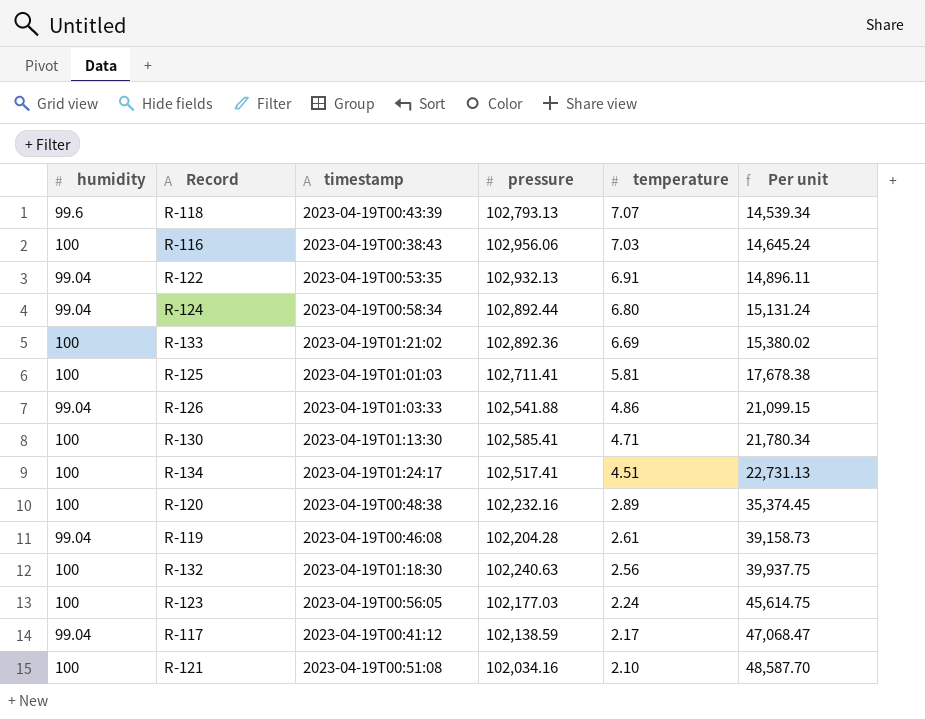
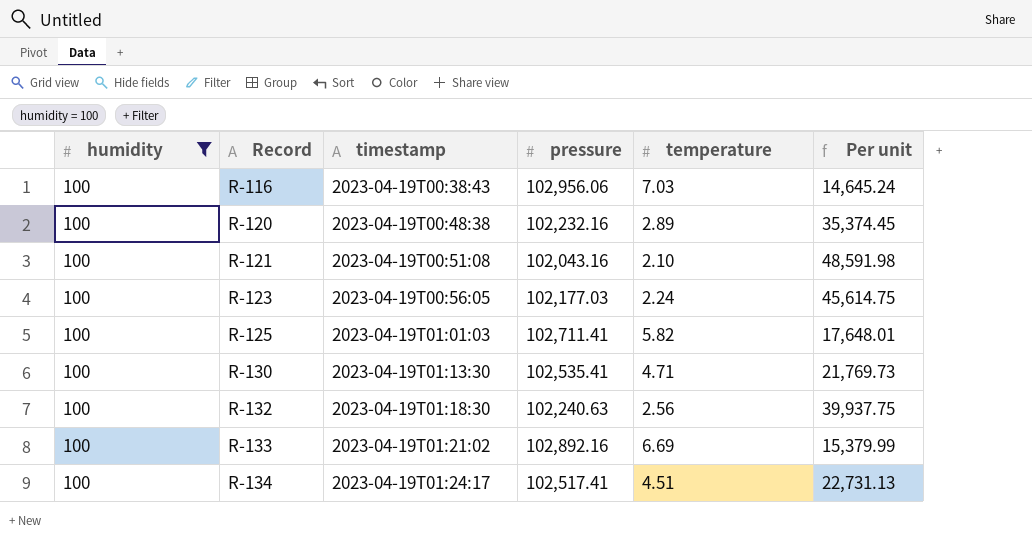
filter: none -> humidity = 100
row order: temperature descending -> Record ascending
R-121 | pressure: 102,034.16 -> 102,043.16
R-121 | Per unit: 48,587.70 -> 48,591.98
R-125 | temperature: 5.81 -> 5.82
R-125 | Per unit: 17,678.38 -> 17,648.01
R-130 | pressure: 102,585.41 -> 102,535.41
R-130 | Per unit: 21,780.34 -> 21,769.73
R-133 | pressure: 102,892.36 -> 102,892.16
R-133 | Per unit: 15,380.02 -> 15,379.99

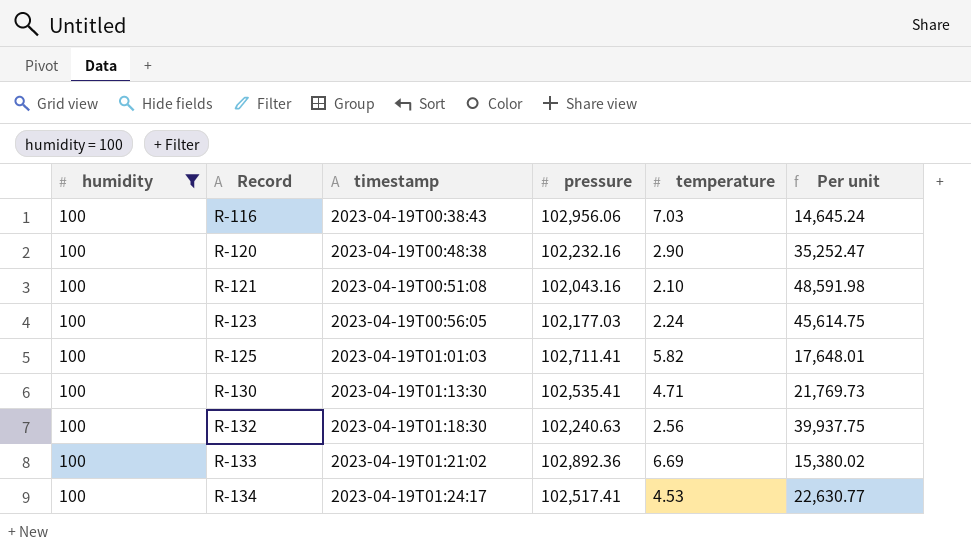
R-120 | temperature: 2.89 -> 2.90
R-120 | Per unit: 35,374.45 -> 35,252.47
R-133 | pressure: 102,892.16 -> 102,892.36
R-133 | Per unit: 15,379.99 -> 15,380.02
R-134 | temperature: 4.51 -> 4.53
R-134 | Per unit: 22,731.13 -> 22,630.77

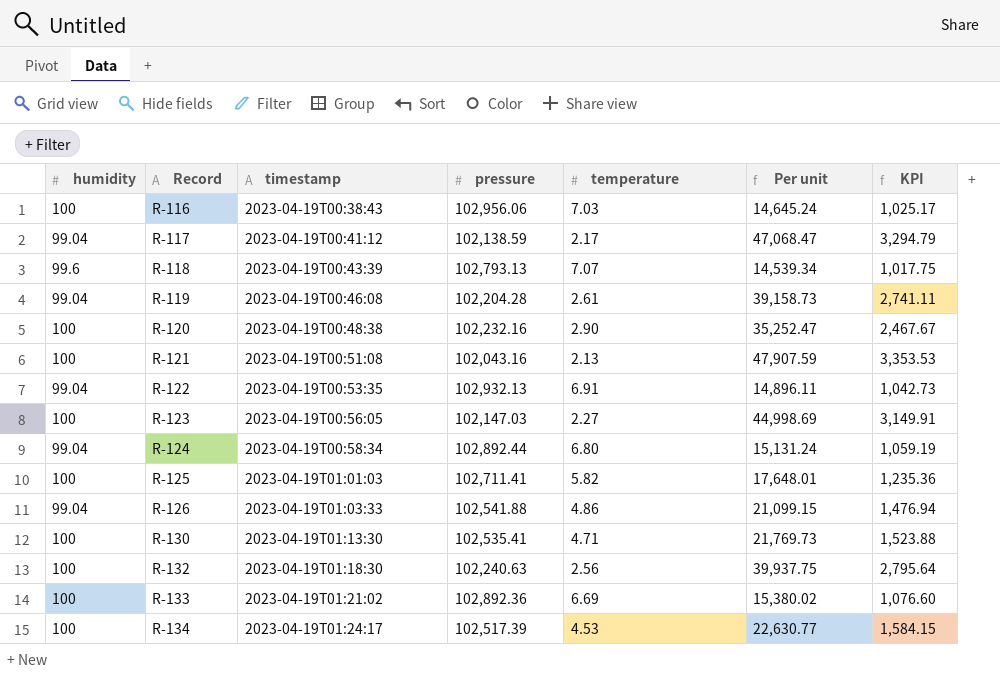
filter: humidity = 100 -> none
column KPI | formula: none -> [Per unit] * 0.07
R-121 | temperature: 2.10 -> 2.13
R-121 | Per unit: 48,591.98 -> 47,907.59
R-123 | pressure: 102,177.03 -> 102,147.03
R-123 | temperature: 2.24 -> 2.27
R-123 | Per unit: 45,614.75 -> 44,998.69
R-134 | pressure: 102,517.41 -> 102,517.39

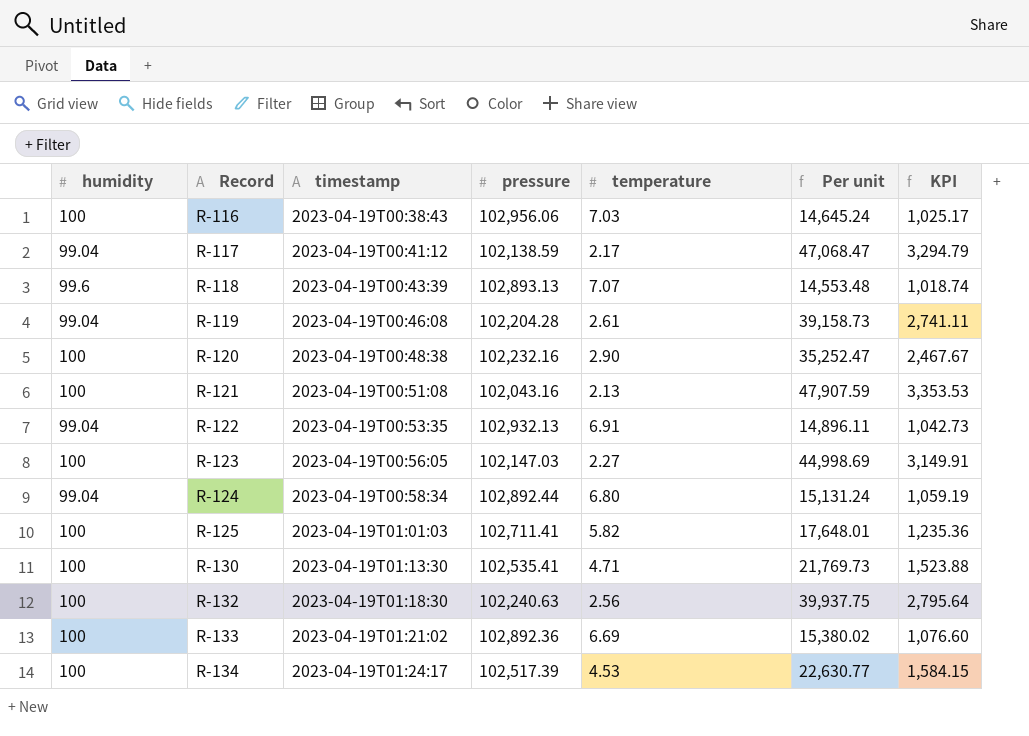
row R-126: 99.04 | 2023-04-19T01:03:33 | 102,541.88 | 4.86 | 21,099.15 | 1,476.94 -> none
R-118 | pressure: 102,793.13 -> 102,893.13
R-118 | Per unit: 14,539.34 -> 14,553.48
R-118 | KPI: 1,017.75 -> 1,018.74

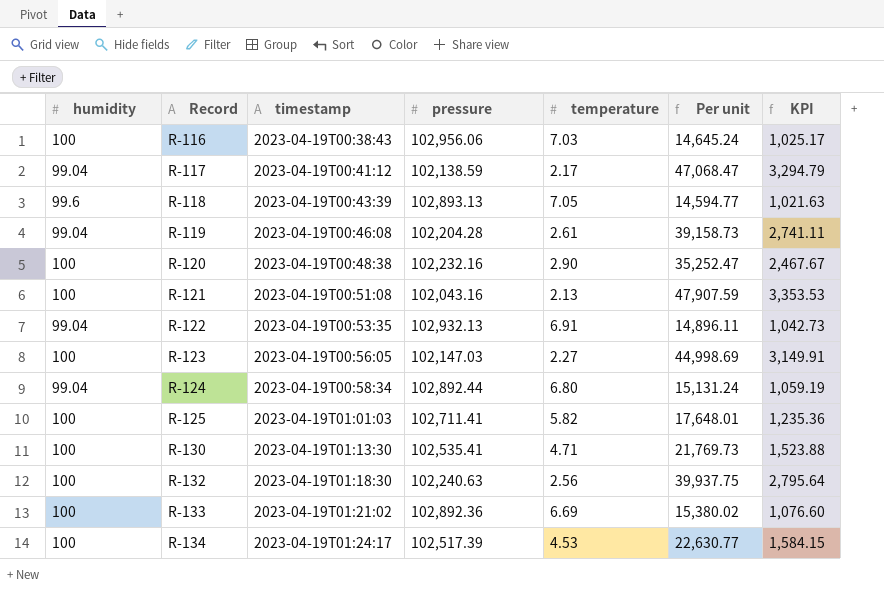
R-118 | temperature: 7.07 -> 7.05
R-118 | Per unit: 14,553.48 -> 14,594.77
R-118 | KPI: 1,018.74 -> 1,021.63

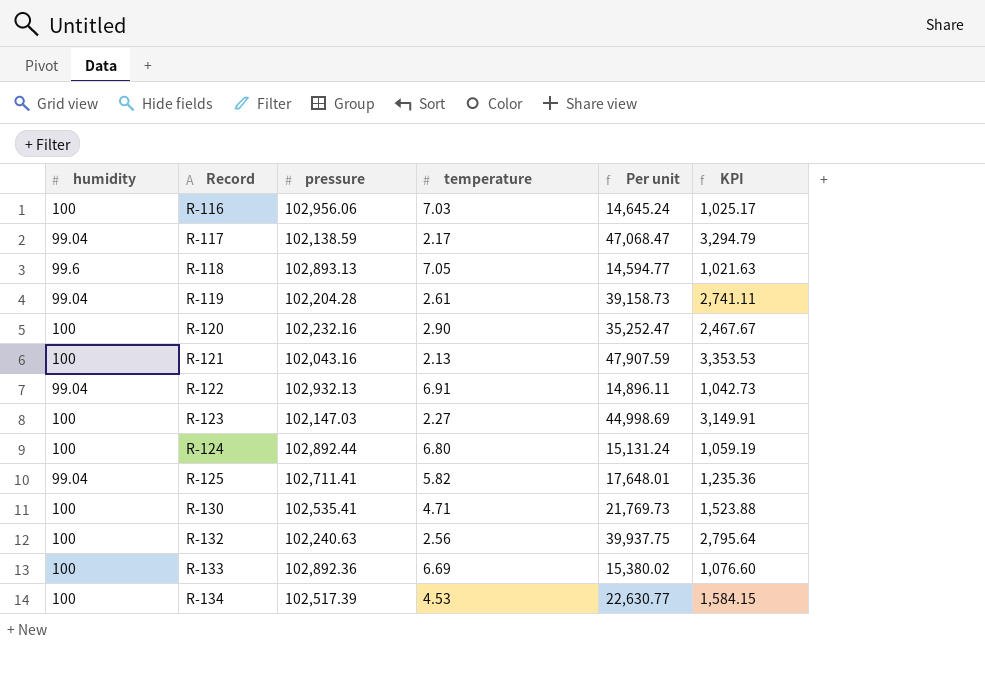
column timestamp | position: 3 -> none
R-124 | humidity: 99.04 -> 100
R-125 | humidity: 100 -> 99.04

